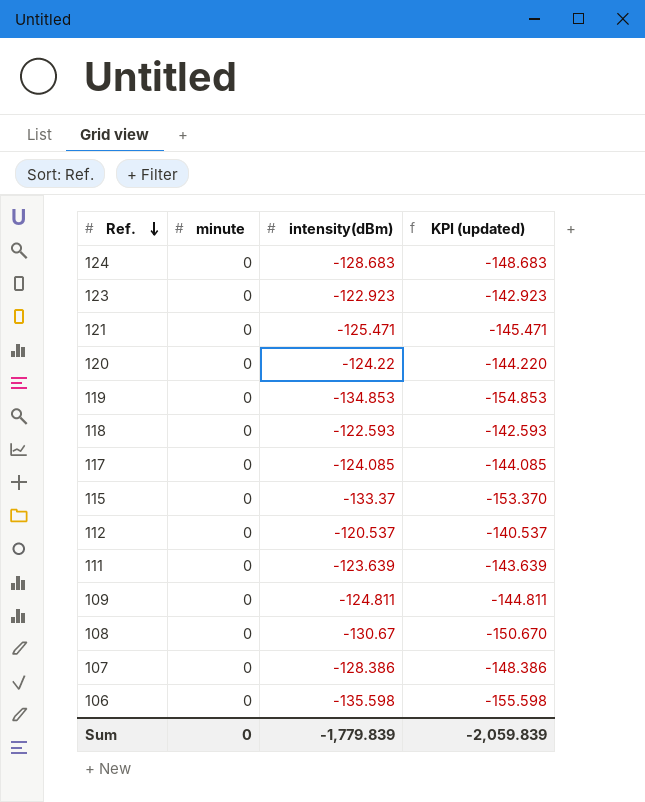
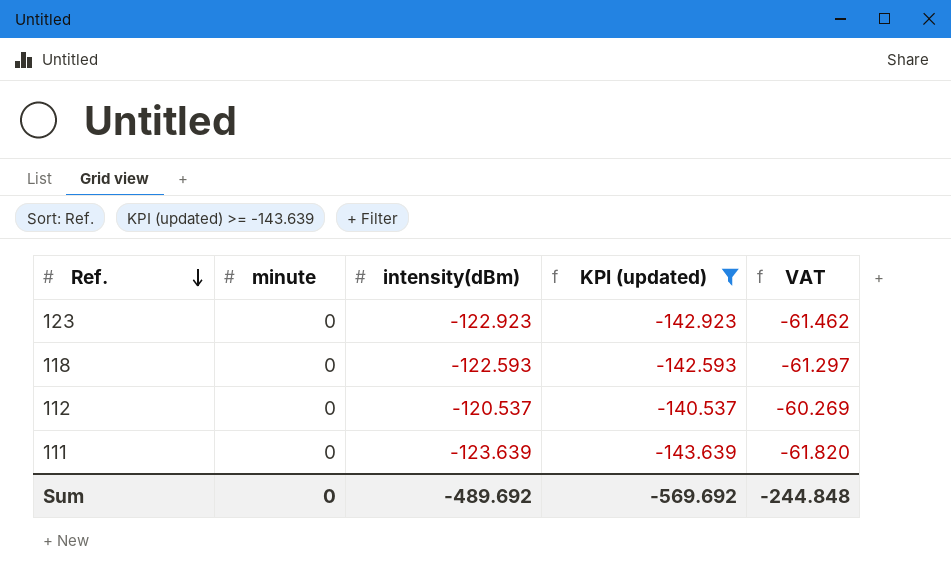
filter: none -> KPI (updated) >= -143.639
column VAT | formula: none -> [intensity(dBm)] * 0.5
Sum | intensity(dBm): -1,779.839 -> -489.692
Sum | KPI (updated): -2,059.839 -> -569.692

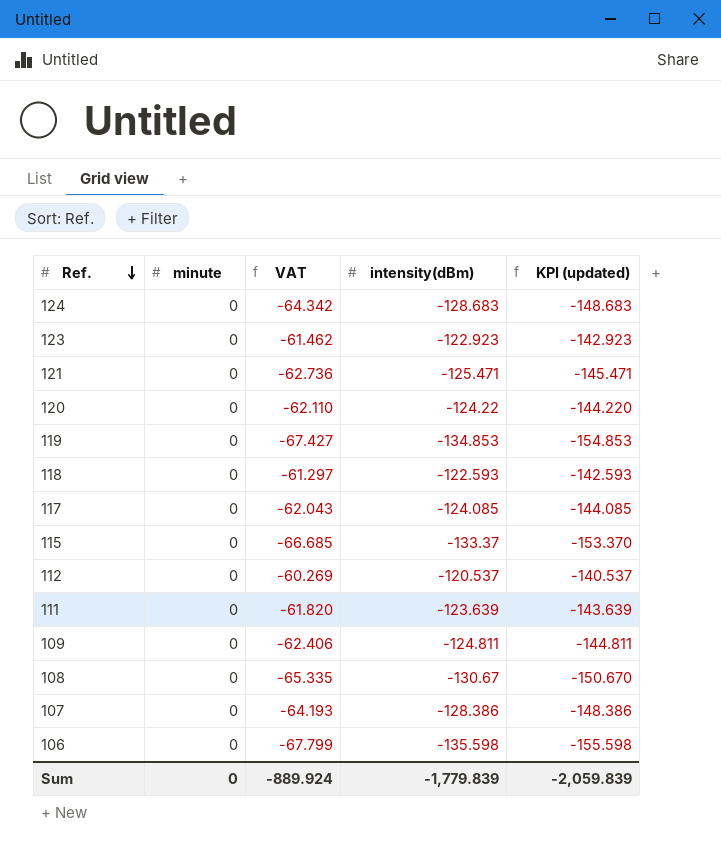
filter: KPI (updated) >= -143.639 -> none
column VAT | position: 5 -> 3
Sum | VAT: -244.848 -> -889.924
Sum | intensity(dBm): -489.692 -> -1,779.839
Sum | KPI (updated): -569.692 -> -2,059.839

